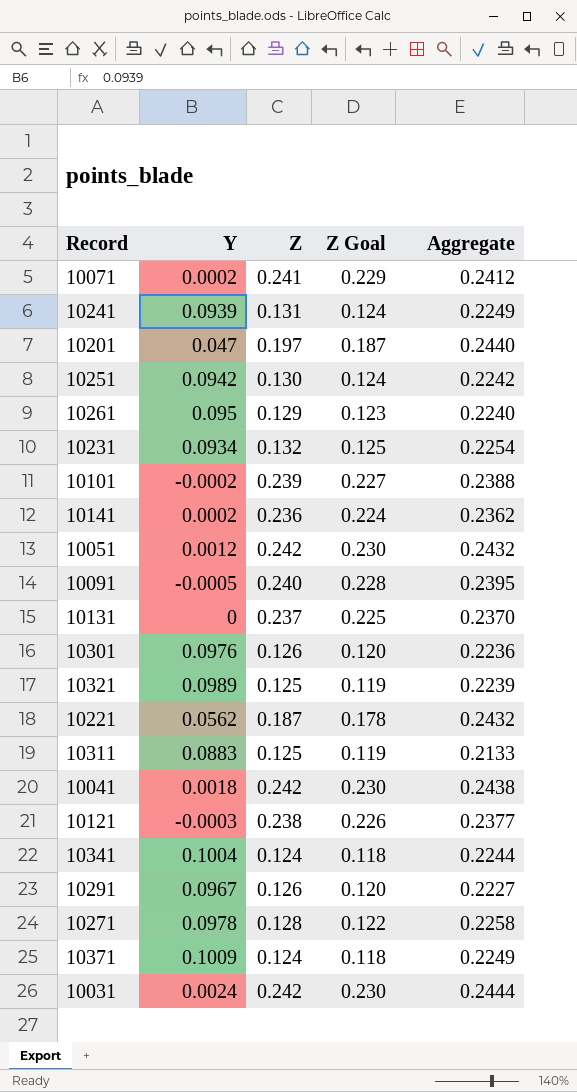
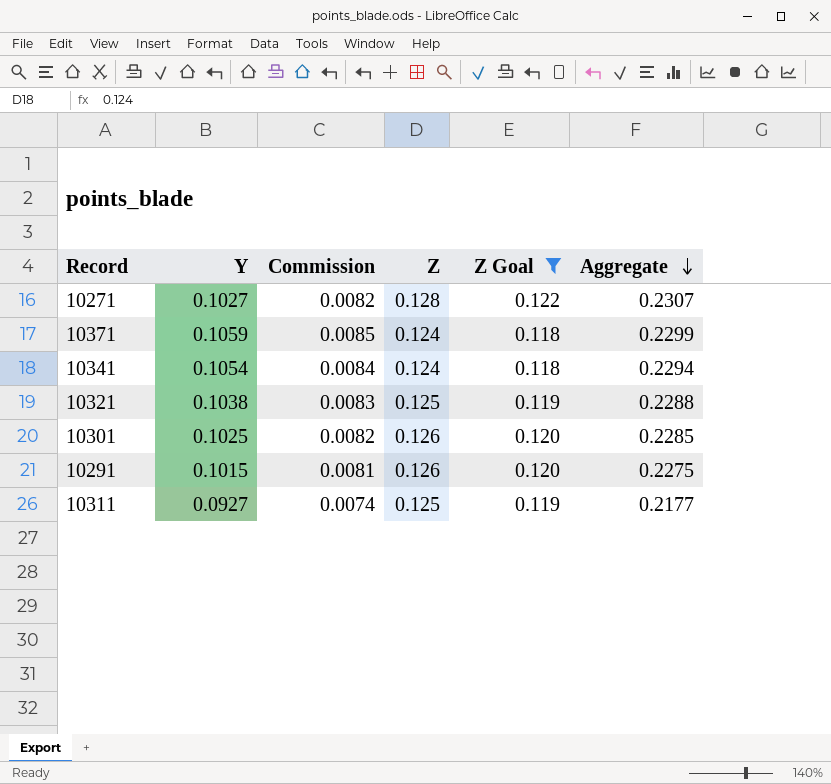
filter: none -> Z Goal <= 0.122
row order: none -> Aggregate descending
column Commission | formula: none -> [Y] * 0.08
10271 | Y: 0.0978 -> 0.1027
10271 | Aggregate: 0.2258 -> 0.2307
10371 | Y: 0.1009 -> 0.1059
10371 | Aggregate: 0.2249 -> 0.2299
10341 | Y: 0.1004 -> 0.1054
10341 | Aggregate: 0.2244 -> 0.2294
10321 | Y: 0.0989 -> 0.1038
10321 | Aggregate: 0.2239 -> 0.2288
10301 | Y: 0.0976 -> 0.1025
10301 | Aggregate: 0.2236 -> 0.2285
10291 | Y: 0.0967 -> 0.1015
10291 | Aggregate: 0.2227 -> 0.2275
10311 | Y: 0.0883 -> 0.0927
10311 | Aggregate: 0.2133 -> 0.2177

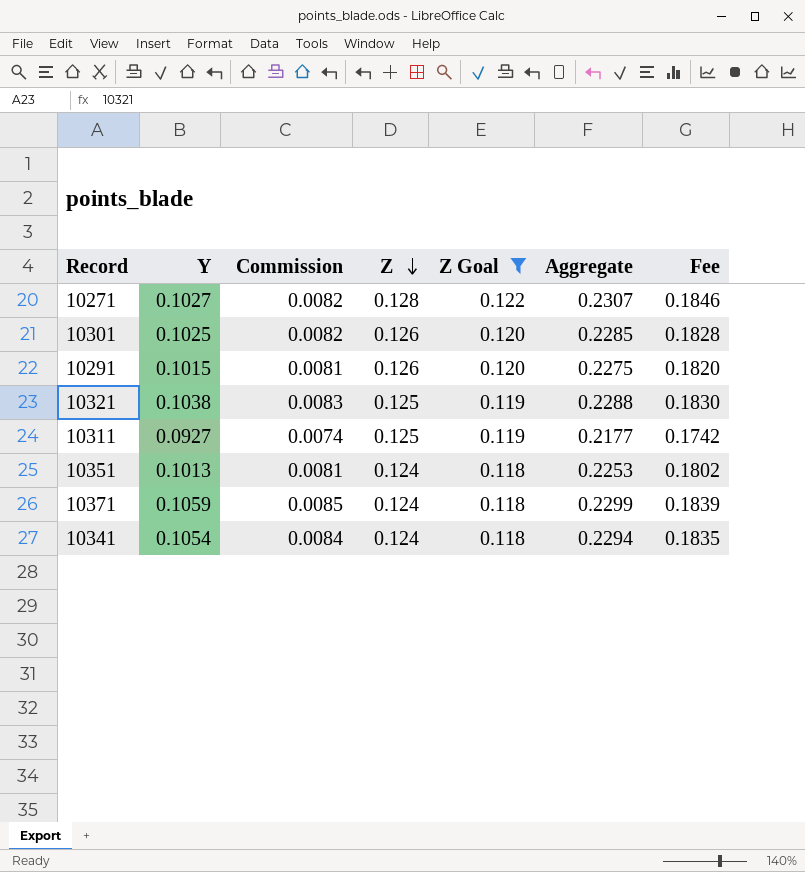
row order: Aggregate descending -> Z descending
column Fee | formula: none -> [Aggregate] * 0.8
row 10351: none -> 0.1013 | 0.0081 | 0.124 | 0.118 | 0.2253 | 0.1802

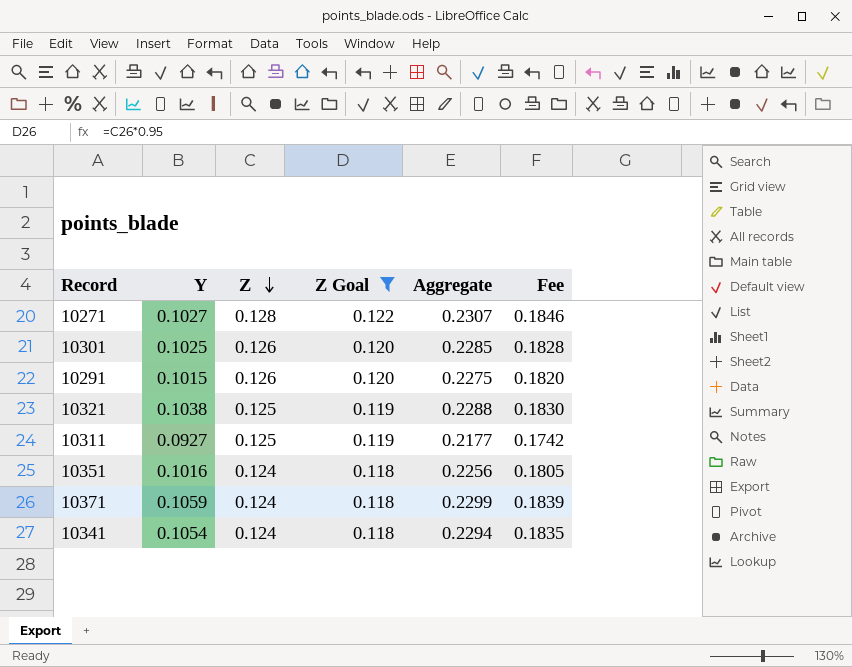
column Commission | formula: [Y] * 0.08 -> none
10351 | Y: 0.1013 -> 0.1016
10351 | Aggregate: 0.2253 -> 0.2256
10351 | Fee: 0.1802 -> 0.1805

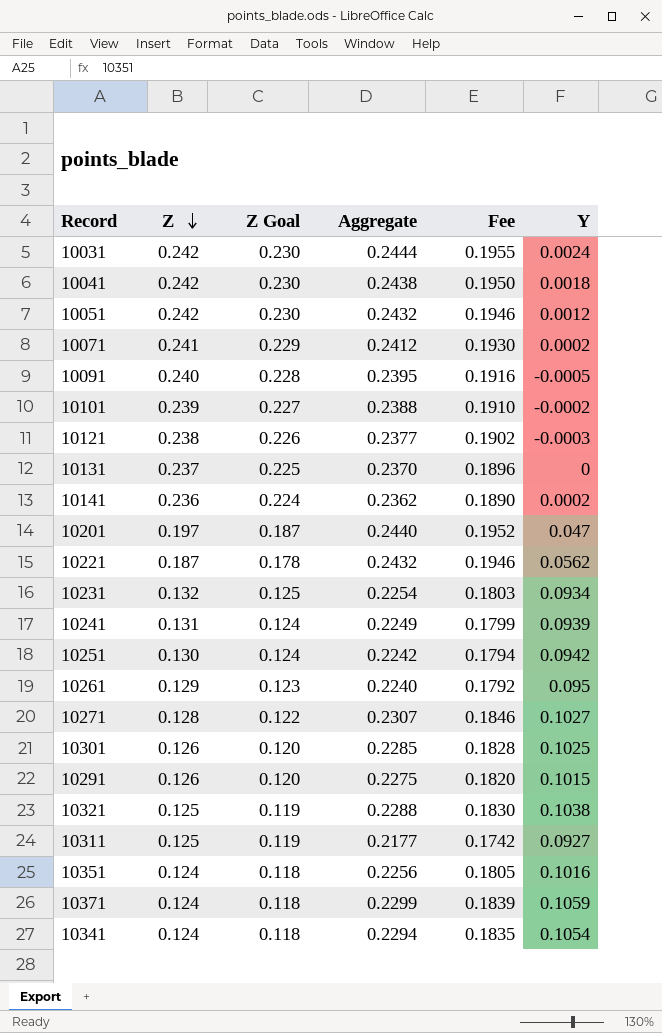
filter: Z Goal <= 0.122 -> none
column Y | position: 2 -> 6

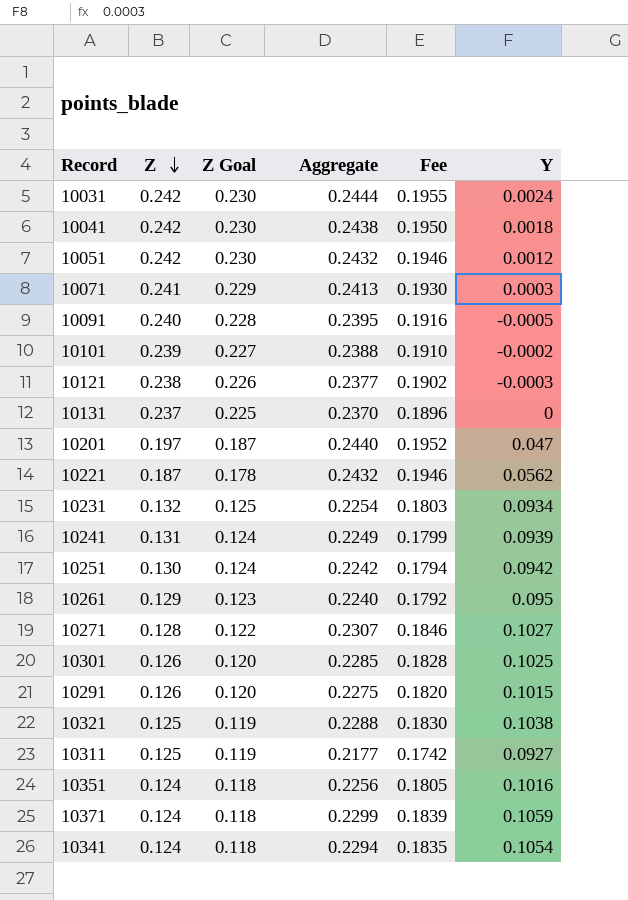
row 10141: 0.236 | 0.224 | 0.2362 | 0.1890 | 0.0002 -> none
10071 | Aggregate: 0.2412 -> 0.2413
10071 | Y: 0.0002 -> 0.0003

